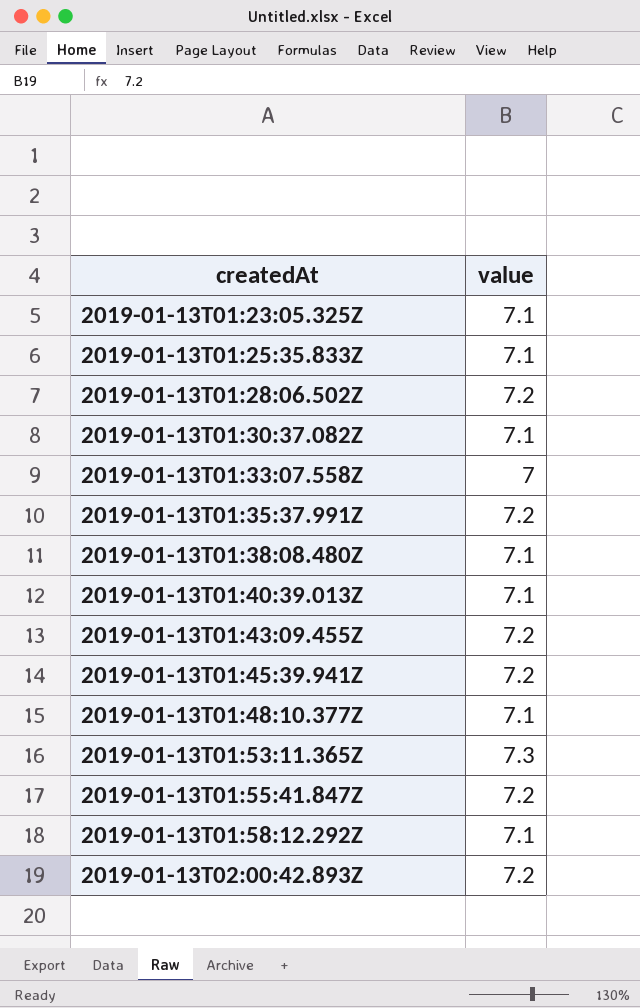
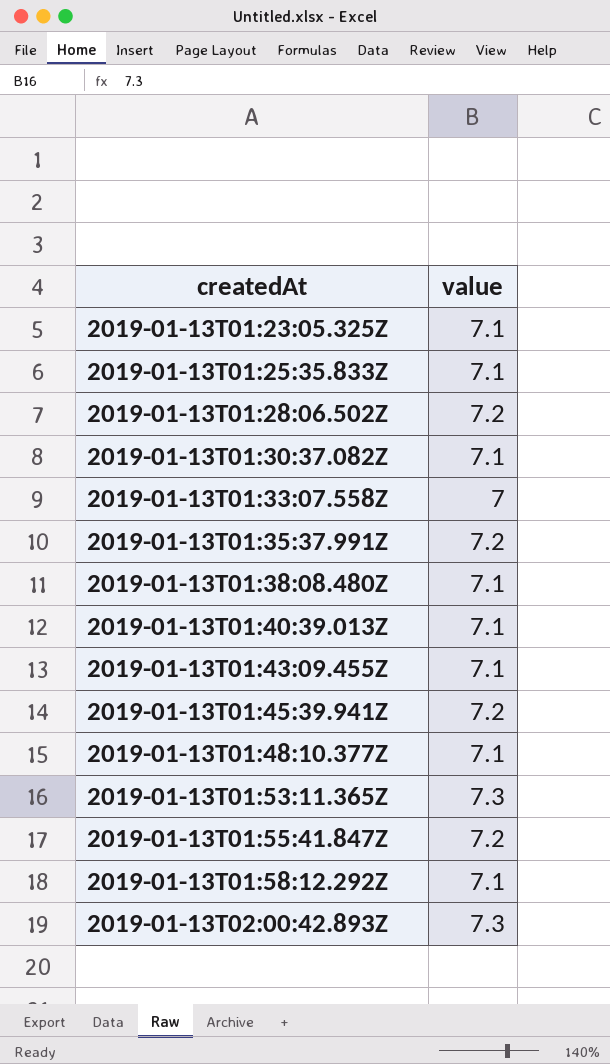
2019-01-13T01:43:09.455Z | value: 7.2 -> 7.1
2019-01-13T02:00:42.893Z | value: 7.2 -> 7.3

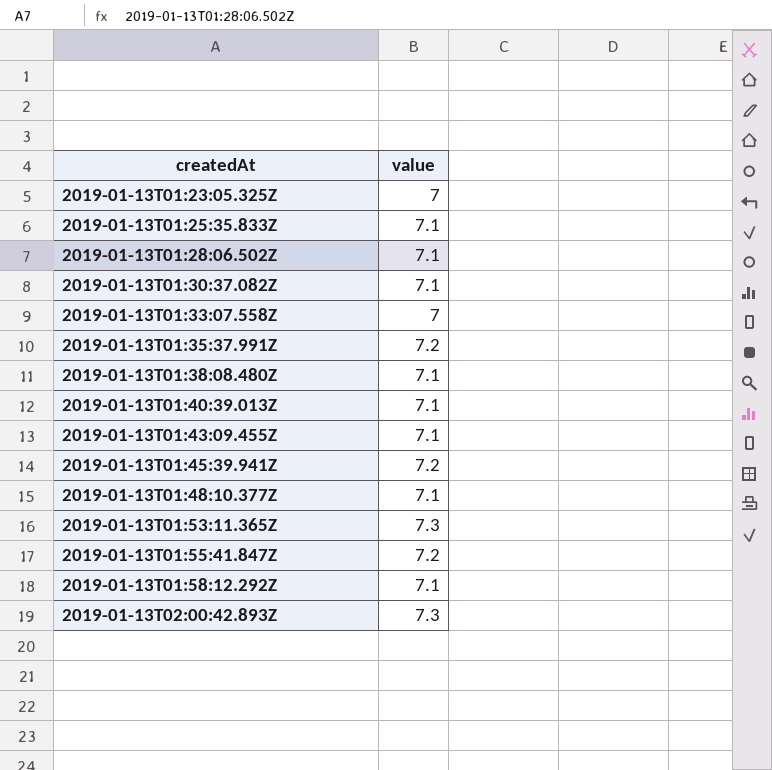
2019-01-13T01:23:05.325Z | value: 7.1 -> 7
2019-01-13T01:28:06.502Z | value: 7.2 -> 7.1

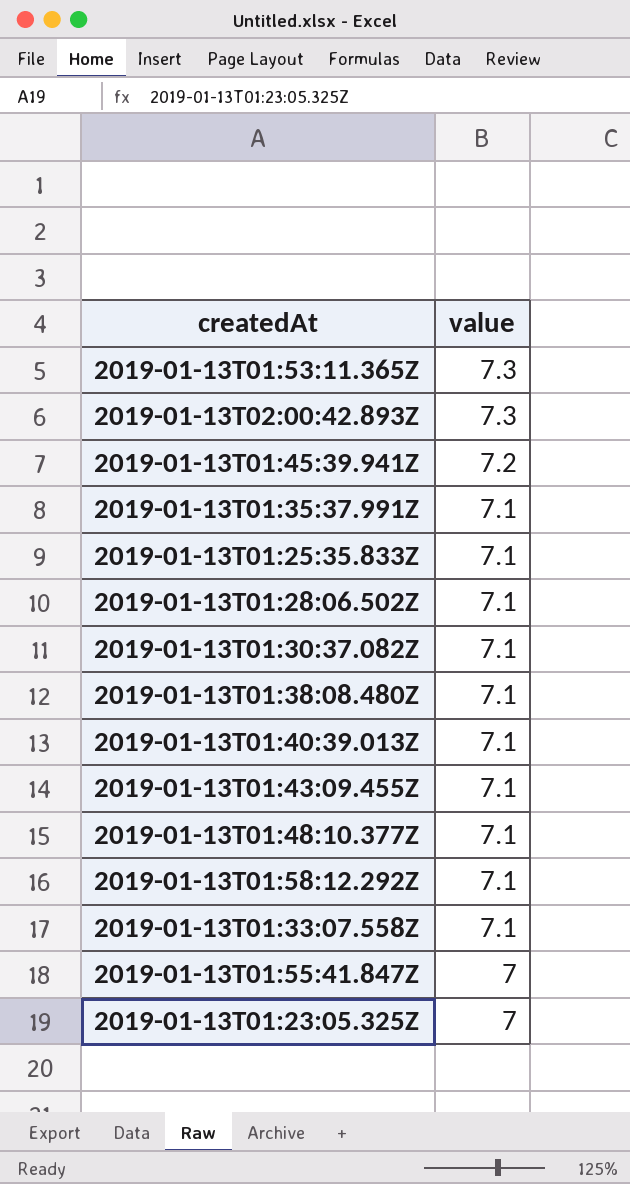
row order: createdAt ascending -> value descending
2019-01-13T01:35:37.991Z | value: 7.2 -> 7.1
2019-01-13T01:33:07.558Z | value: 7 -> 7.1
2019-01-13T01:55:41.847Z | value: 7.2 -> 7

